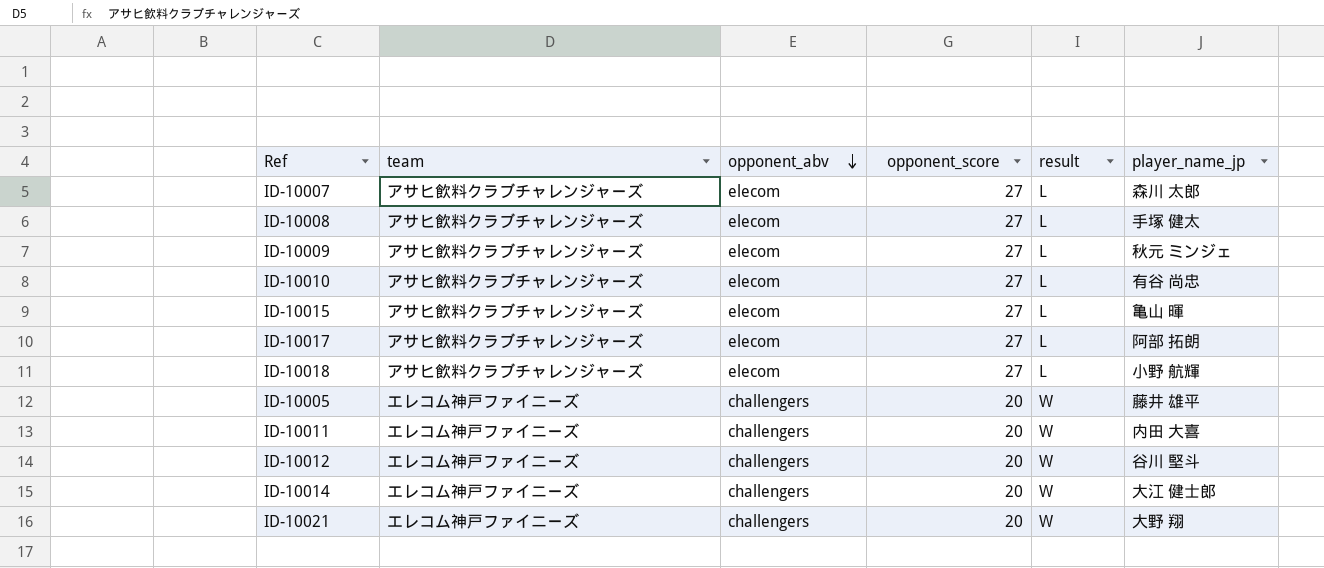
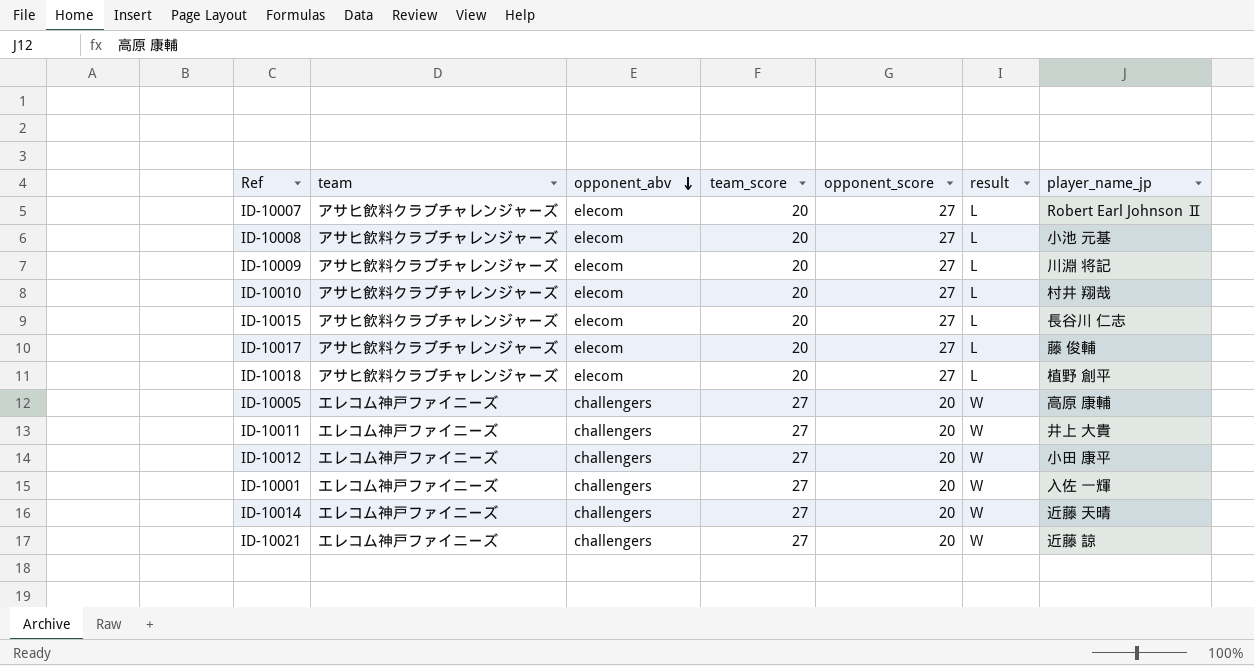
column team_score | position: none -> 4
ID-10007 | player_name_jp: 森川 太郎 -> Robert Earl Johnson Ⅱ
ID-10008 | player_name_jp: 手塚 健太 -> 小池 元基
ID-10009 | player_name_jp: 秋元 ミンジェ -> 川淵 将記
ID-10010 | player_name_jp: 有谷 尚忠 -> 村井 翔哉
ID-10015 | player_name_jp: 亀山 暉 -> 長谷川 仁志
ID-10017 | player_name_jp: 阿部 拓朗 -> 藤 俊輔
ID-10018 | player_name_jp: 小野 航輝 -> 植野 創平
ID-10005 | player_name_jp: 藤井 雄平 -> 高原 康輔
ID-10011 | player_name_jp: 内田 大喜 -> 井上 大貴
ID-10012 | player_name_jp: 谷川 堅斗 -> 小田 康平
row ID-10001: none -> エレコム神戸ファイニーズ | challengers | 27 | 20 | W | 入佐 一輝
ID-10014 | player_name_jp: 大江 健士郎 -> 近藤 天晴
ID-10021 | player_name_jp: 大野 翔 -> 近藤 諒

